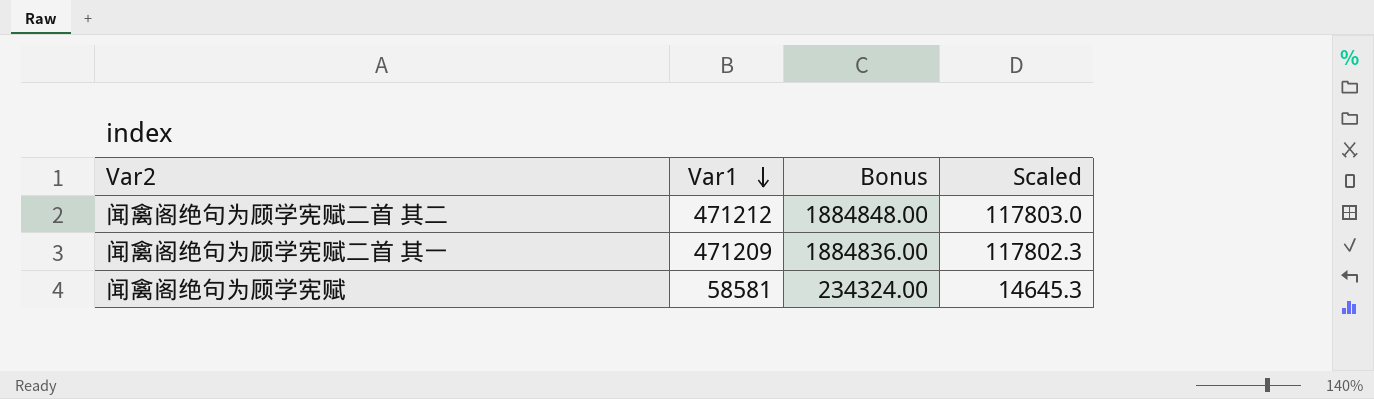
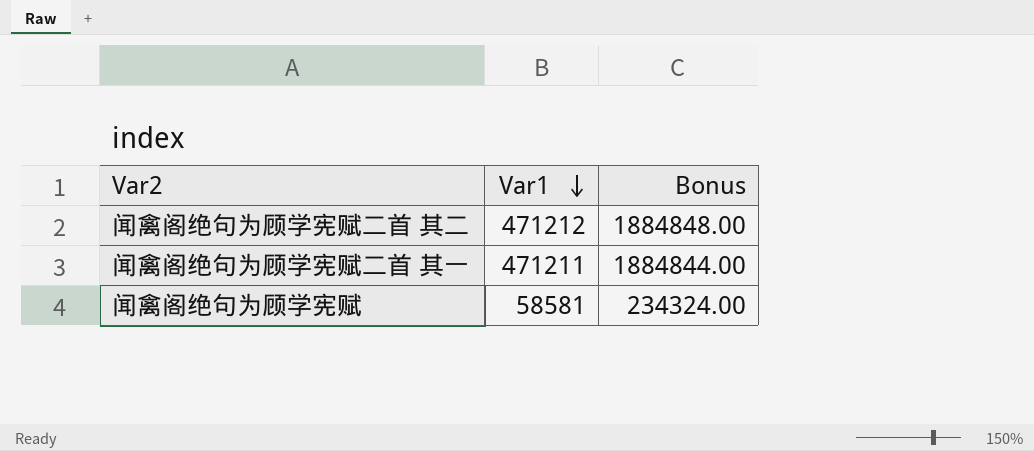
column Scaled | formula: [Var1] * 0.25 -> none
闻禽阁绝句为顾学宪赋二首 其一 | Var1: 471209 -> 471211
闻禽阁绝句为顾学宪赋二首 其一 | Bonus: 1884836.00 -> 1884844.00

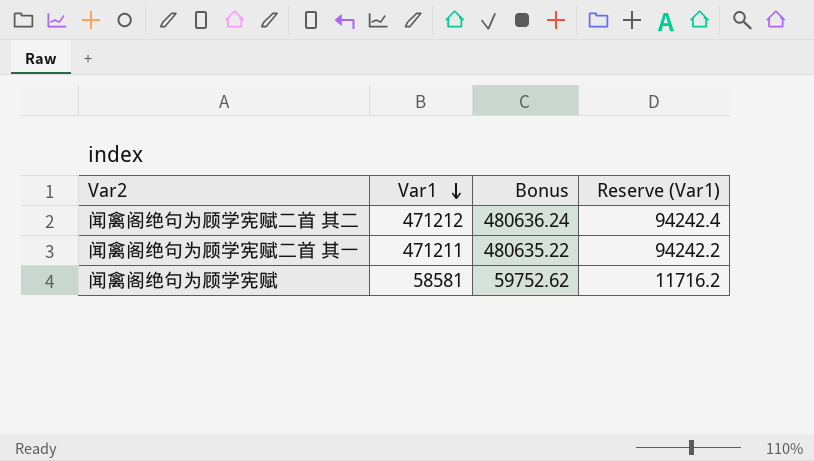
column Bonus | formula: [Var1] * 4 -> [Var1] * 1.02
column Reserve (Var1) | formula: none -> [Var1] * 0.2

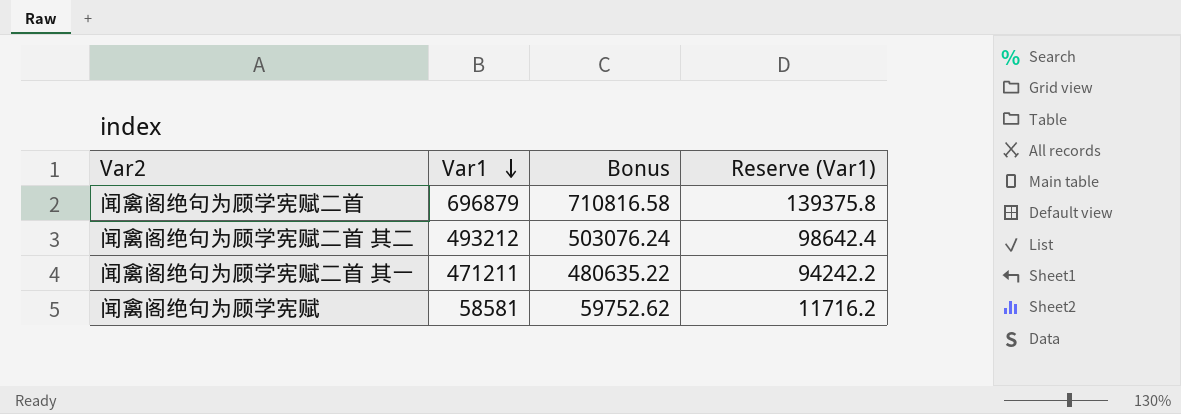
row 闻禽阁绝句为顾学宪赋二首: none -> 696879 | 710816.58 | 139375.8
闻禽阁绝句为顾学宪赋二首 其二 | Var1: 471212 -> 493212
闻禽阁绝句为顾学宪赋二首 其二 | Bonus: 480636.24 -> 503076.24
闻禽阁绝句为顾学宪赋二首 其二 | Reserve (Var1): 94242.4 -> 98642.4

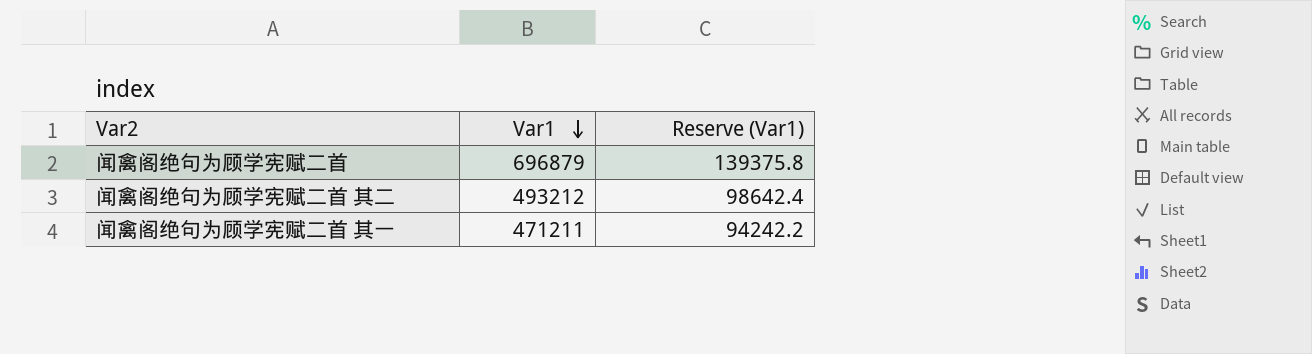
column Bonus | formula: [Var1] * 1.02 -> none
row 闻禽阁绝句为顾学宪赋: 58581 | 59752.62 | 11716.2 -> none

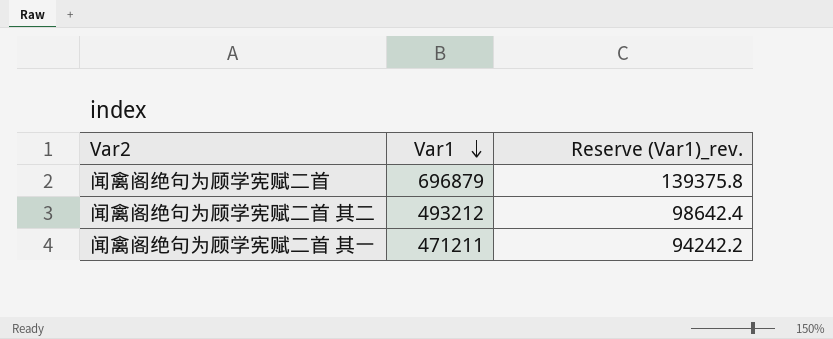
column name: Reserve (Var1) -> Reserve (Var1)_rev.

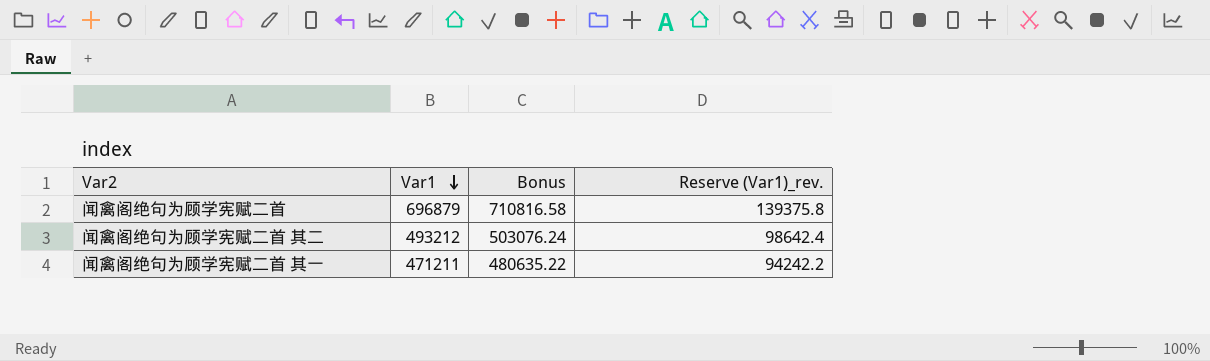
column Bonus | formula: none -> [Var1] * 1.02

